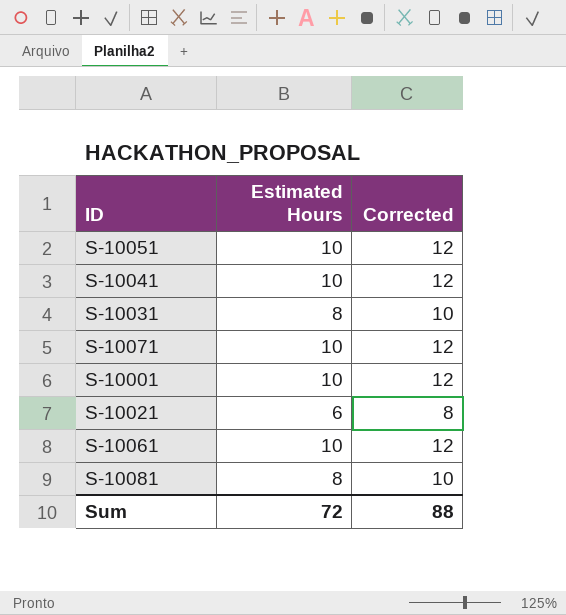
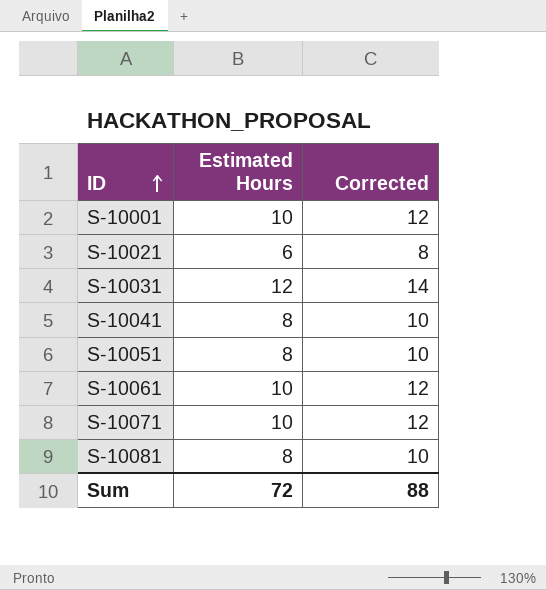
row order: none -> ID ascending
S-10031 | Estimated Hours: 8 -> 12
S-10031 | Corrected: 10 -> 14
S-10041 | Estimated Hours: 10 -> 8
S-10041 | Corrected: 12 -> 10
S-10051 | Estimated Hours: 10 -> 8
S-10051 | Corrected: 12 -> 10

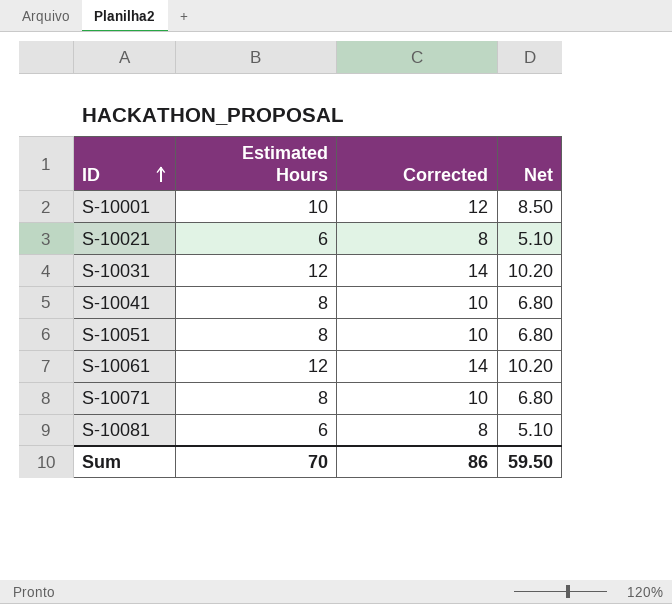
column Net | formula: none -> [Estimated Hours] * 0.85
S-10061 | Estimated Hours: 10 -> 12
S-10061 | Corrected: 12 -> 14
S-10071 | Estimated Hours: 10 -> 8
S-10071 | Corrected: 12 -> 10
S-10081 | Estimated Hours: 8 -> 6
S-10081 | Corrected: 10 -> 8
Sum | Estimated Hours: 72 -> 70
Sum | Corrected: 88 -> 86

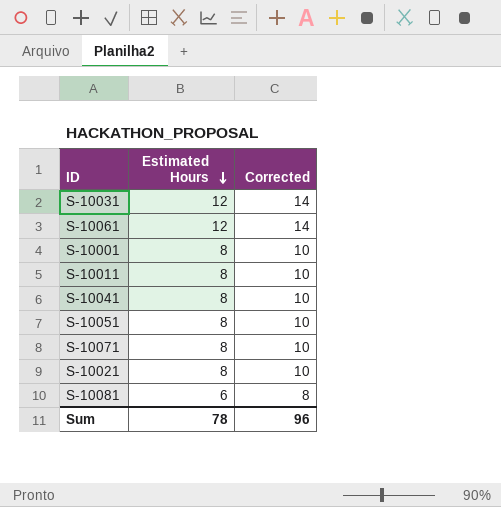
row order: ID ascending -> Estimated Hours descending
column Net | formula: [Estimated Hours] * 0.85 -> none
S-10001 | Estimated Hours: 10 -> 8
S-10001 | Corrected: 12 -> 10
row S-10011: none -> 8 | 10
S-10021 | Estimated Hours: 6 -> 8
S-10021 | Corrected: 8 -> 10
Sum | Estimated Hours: 70 -> 78
Sum | Corrected: 86 -> 96

